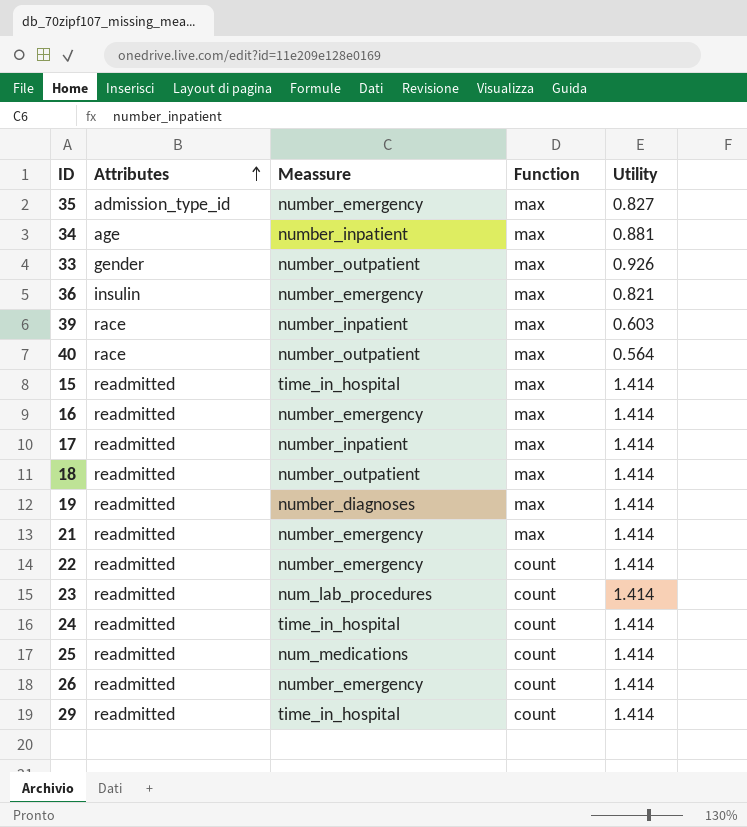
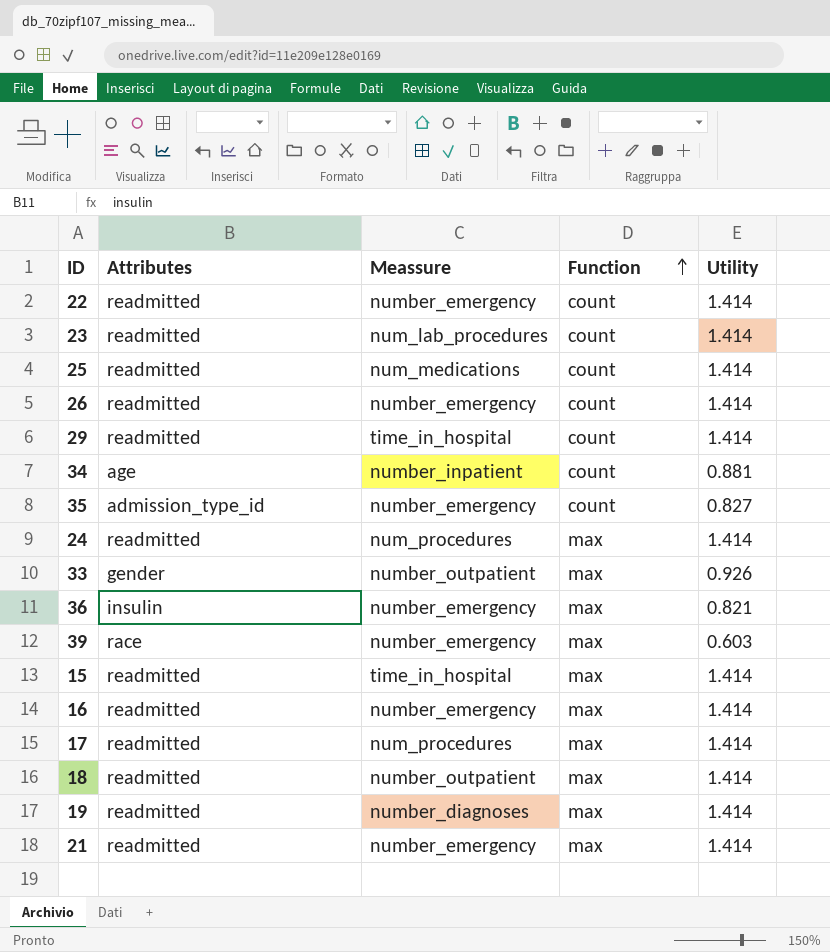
row order: Attributes ascending -> Function ascending
row 40: race | number_outpatient | max | 0.564 -> none
34 | Function: max -> count
35 | Function: max -> count
24 | Meassure: time_in_hospital -> num_procedures
24 | Function: count -> max
39 | Meassure: number_inpatient -> number_emergency
17 | Meassure: number_inpatient -> num_procedures

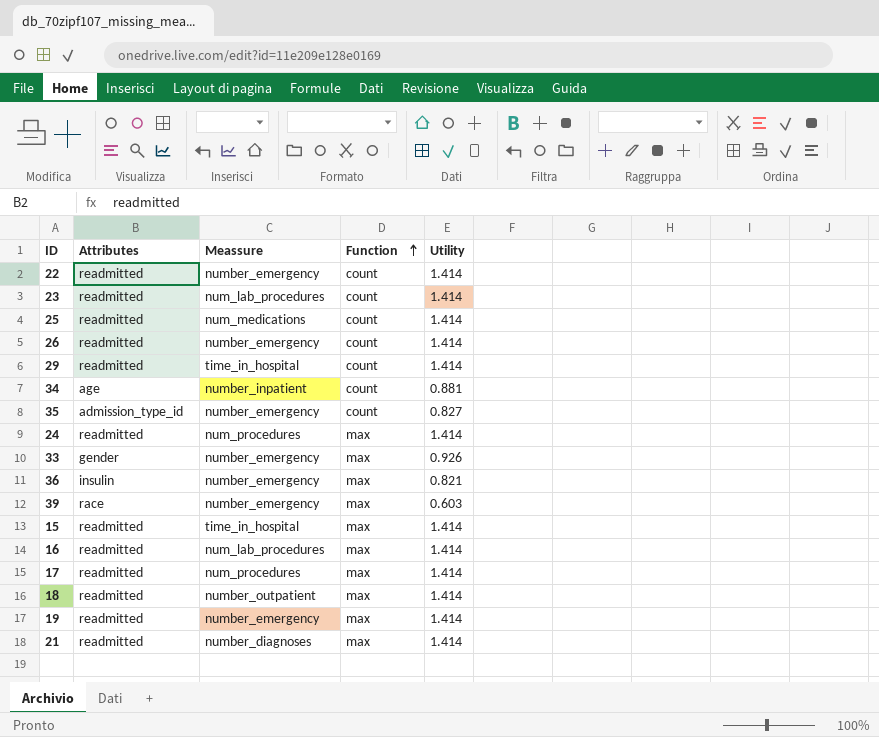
33 | Meassure: number_outpatient -> number_emergency
16 | Meassure: number_emergency -> num_lab_procedures
19 | Meassure: number_diagnoses -> number_emergency
21 | Meassure: number_emergency -> number_diagnoses

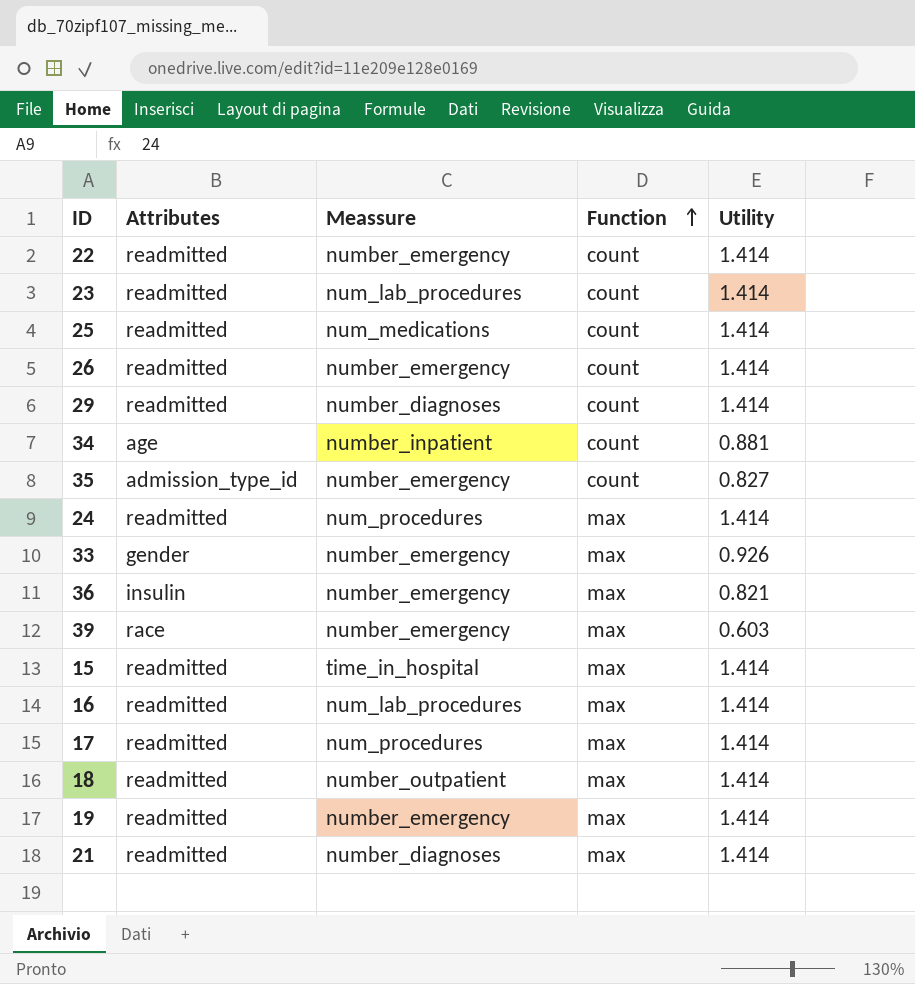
29 | Meassure: time_in_hospital -> number_diagnoses

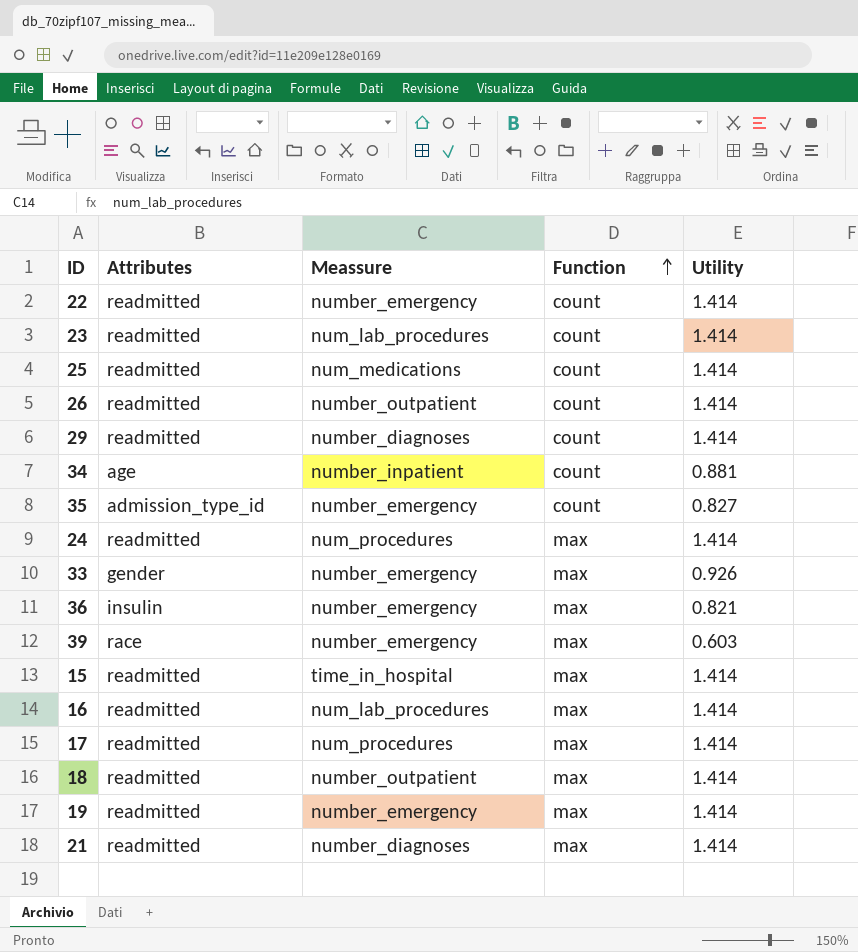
26 | Meassure: number_emergency -> number_outpatient

